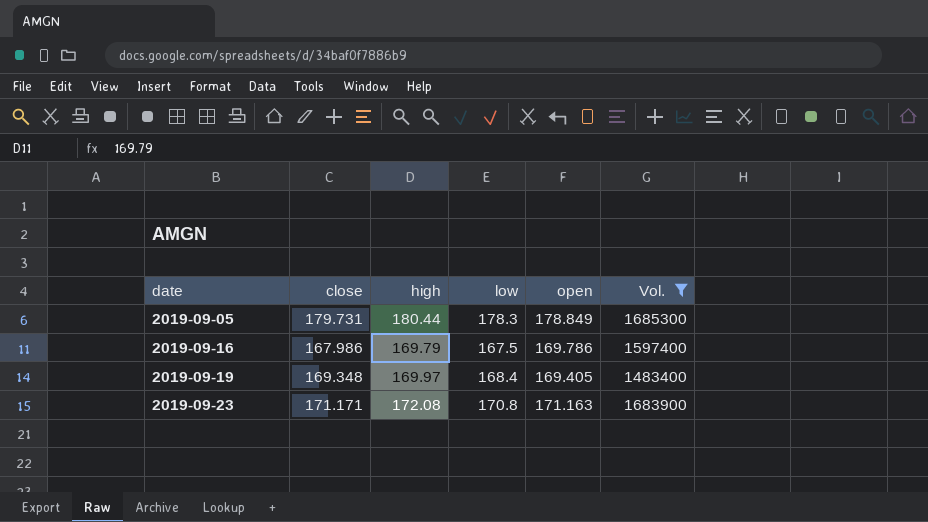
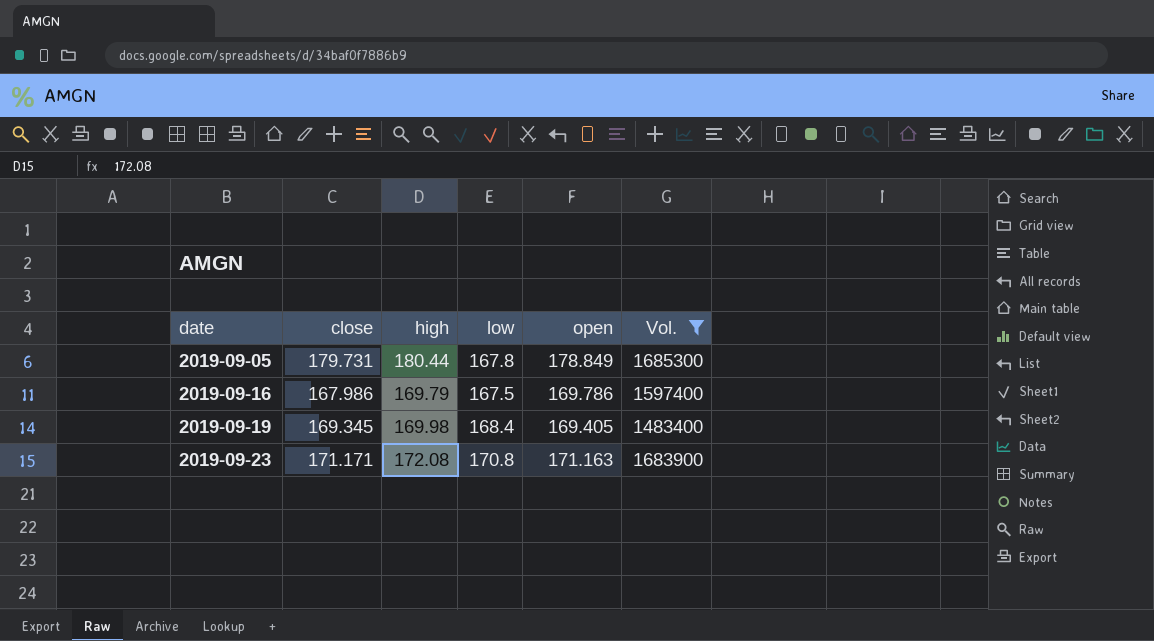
2019-09-05 | low: 178.3 -> 167.8
2019-09-19 | close: 169.348 -> 169.345
2019-09-19 | high: 169.97 -> 169.98

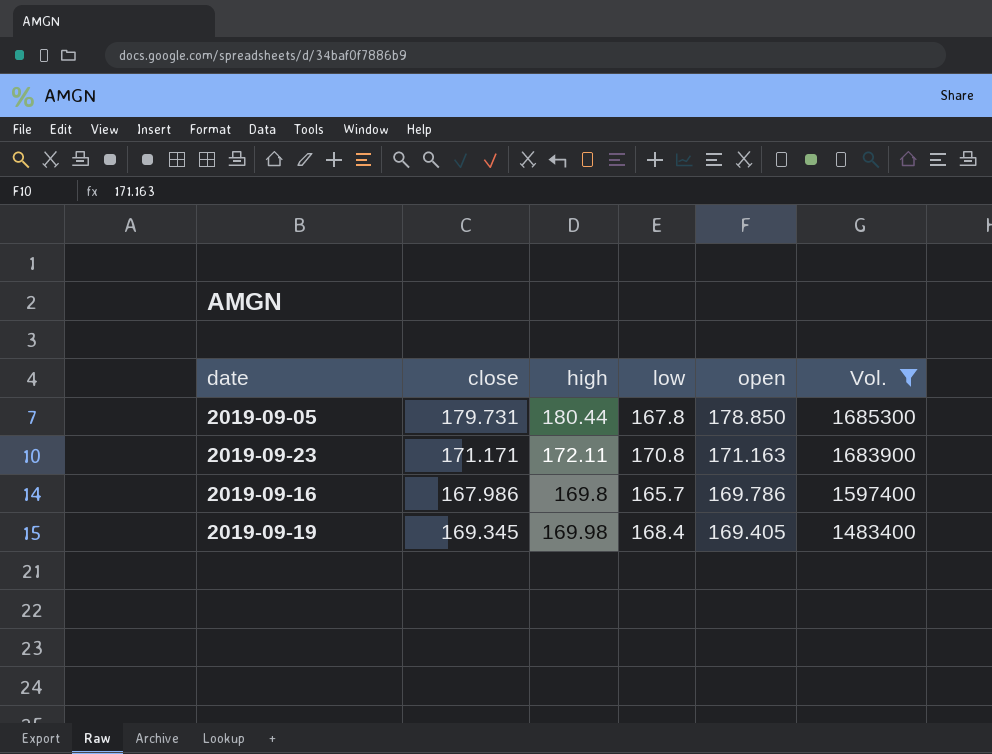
row order: date ascending -> open descending
2019-09-05 | open: 178.849 -> 178.850
2019-09-23 | high: 172.08 -> 172.11
2019-09-16 | high: 169.79 -> 169.8
2019-09-16 | low: 167.5 -> 165.7

